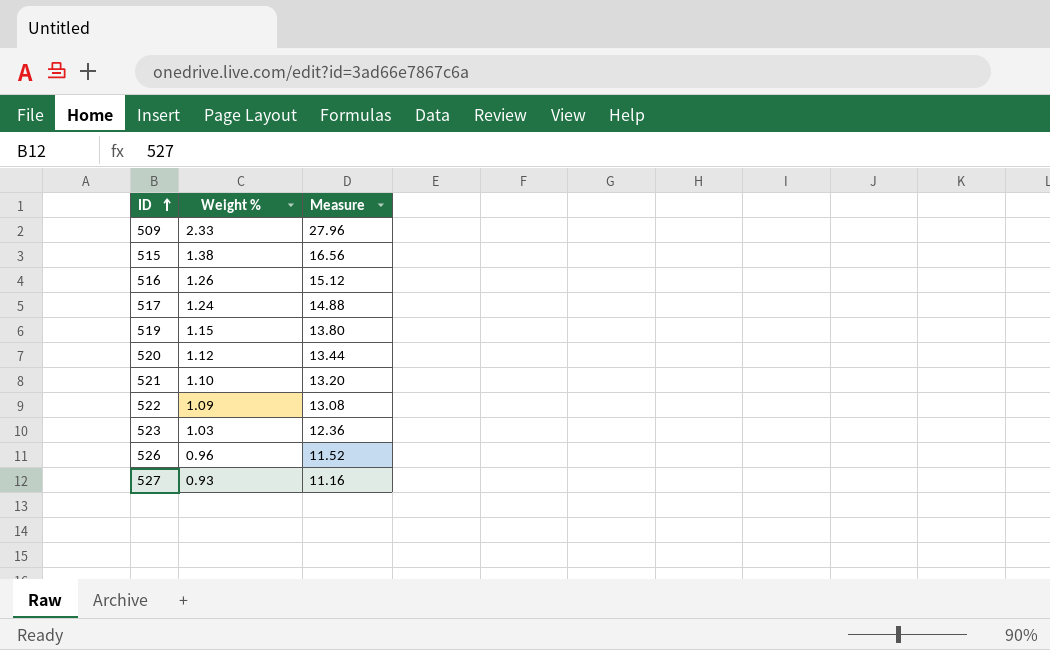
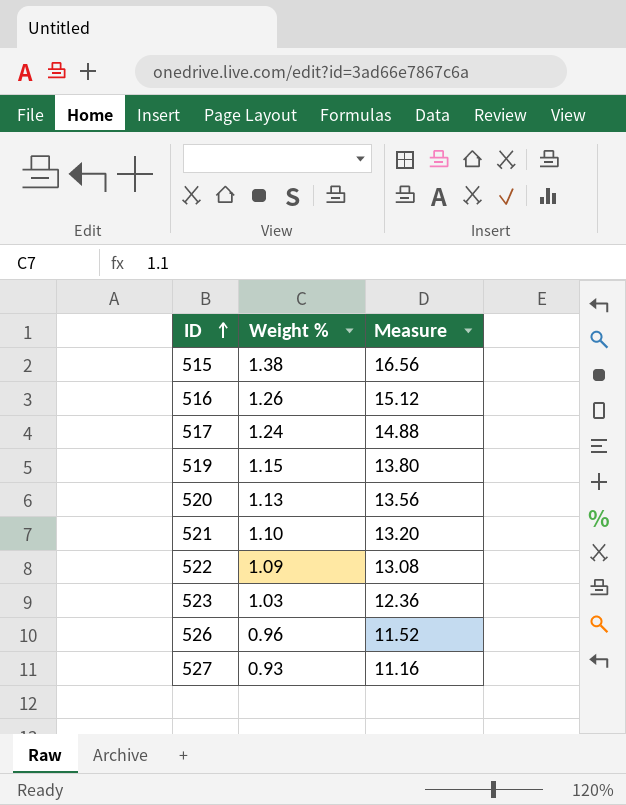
row 509: 2.33 | 27.96 -> none
520 | Weight %: 1.12 -> 1.13
520 | Measure: 13.44 -> 13.56

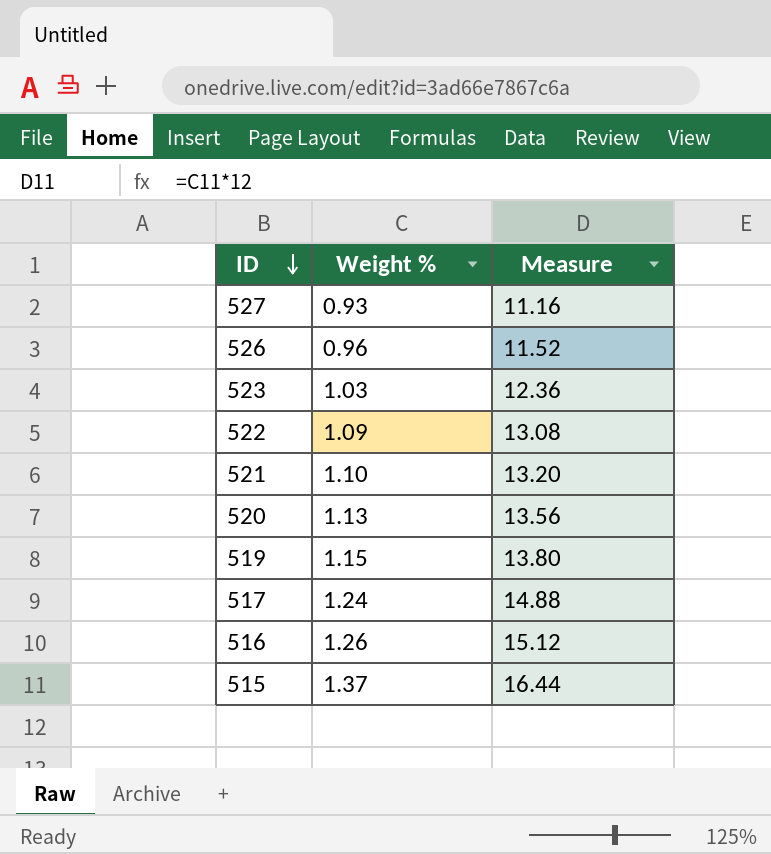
row order: ID ascending -> ID descending
515 | Weight %: 1.38 -> 1.37
515 | Measure: 16.56 -> 16.44

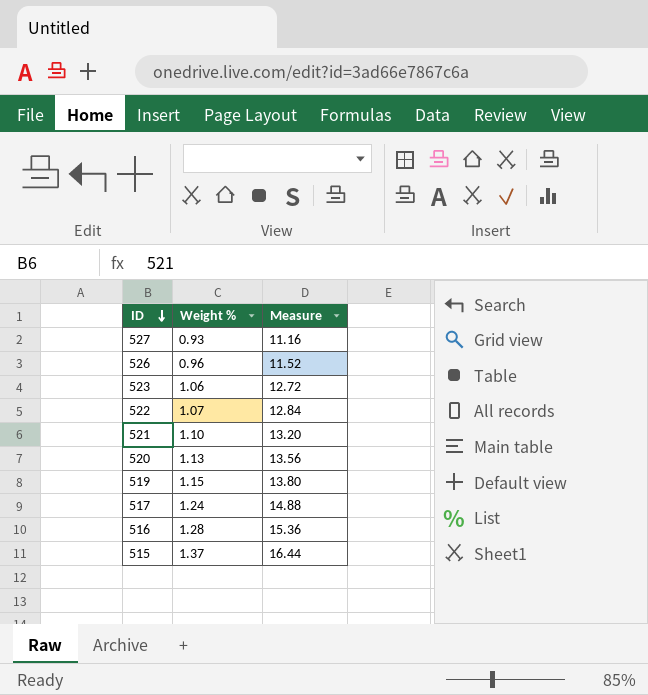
523 | Weight %: 1.03 -> 1.06
523 | Measure: 12.36 -> 12.72
522 | Weight %: 1.09 -> 1.07
522 | Measure: 13.08 -> 12.84
516 | Weight %: 1.26 -> 1.28
516 | Measure: 15.12 -> 15.36

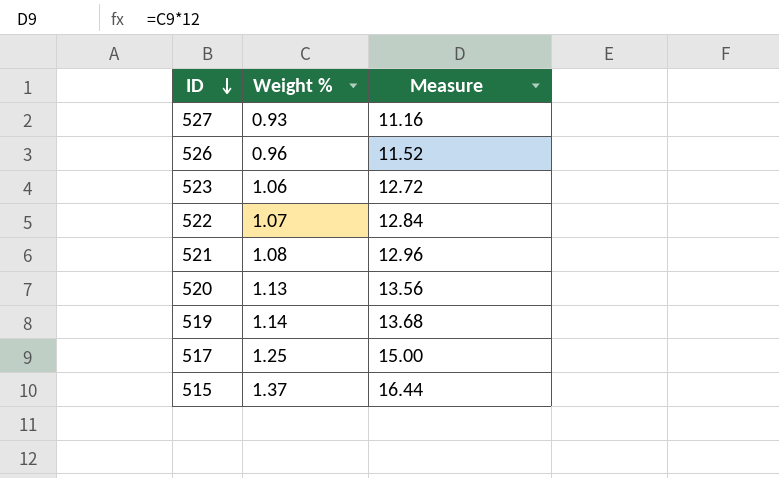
row 516: 1.28 | 15.36 -> none
521 | Weight %: 1.10 -> 1.08
521 | Measure: 13.20 -> 12.96
519 | Weight %: 1.15 -> 1.14
519 | Measure: 13.80 -> 13.68
517 | Weight %: 1.24 -> 1.25
517 | Measure: 14.88 -> 15.00

